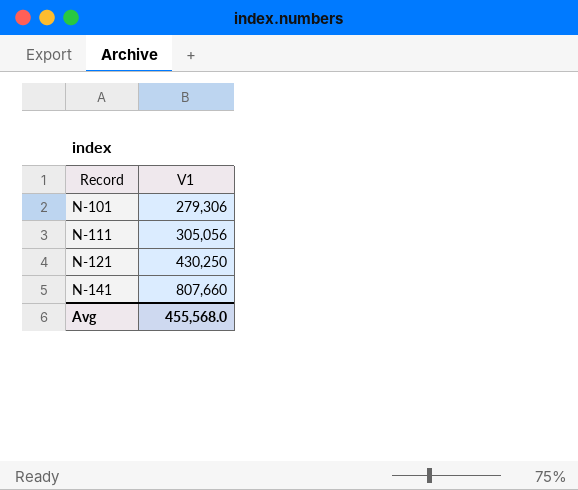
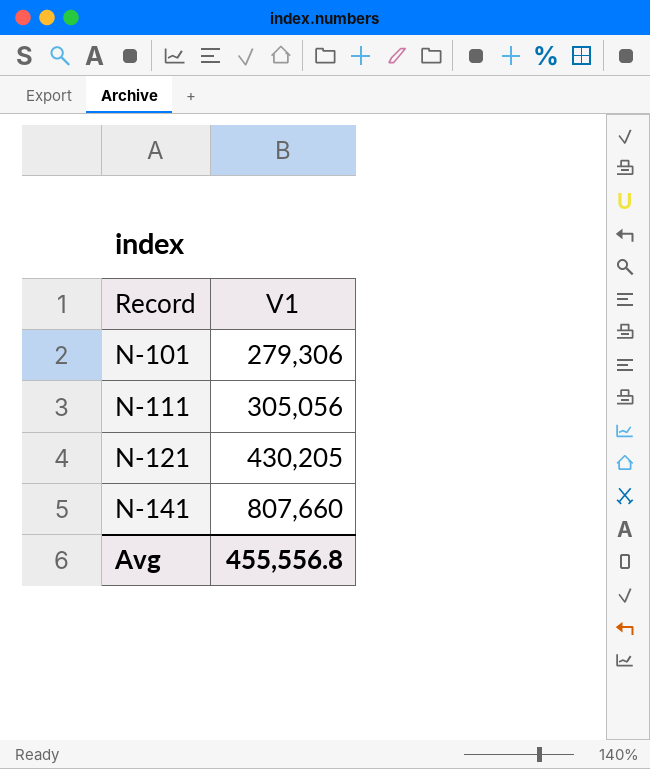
N-121 | V1: 430,250 -> 430,205
Avg | V1: 455,568.0 -> 455,556.8

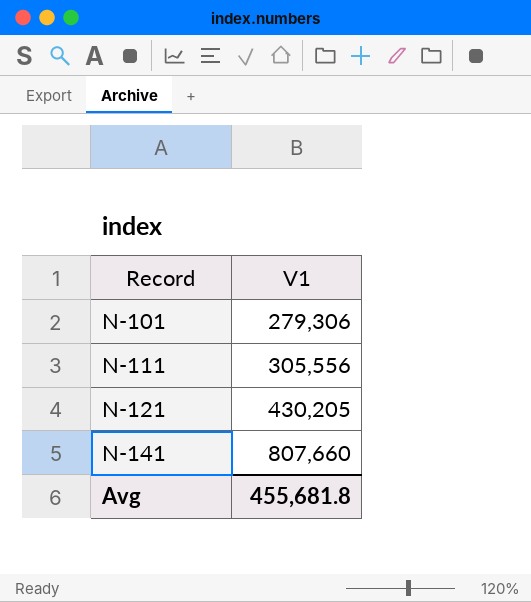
N-111 | V1: 305,056 -> 305,556
Avg | V1: 455,556.8 -> 455,681.8

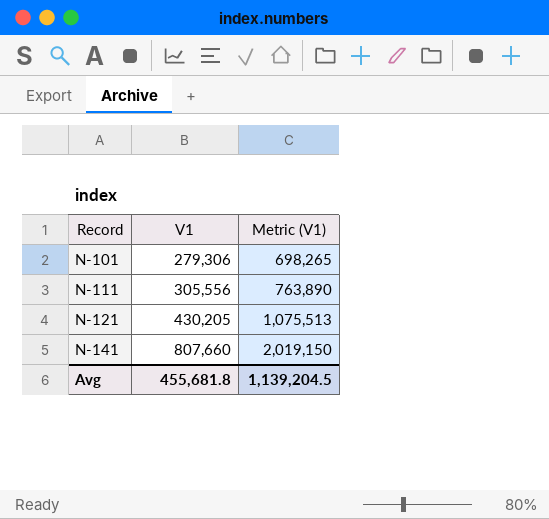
column Metric (V1) | formula: none -> [V1] * 2.5

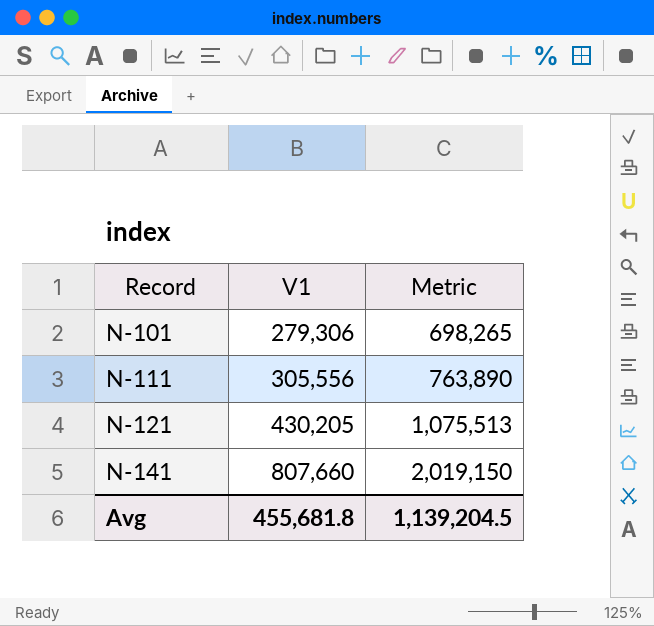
column name: Metric (V1) -> Metric

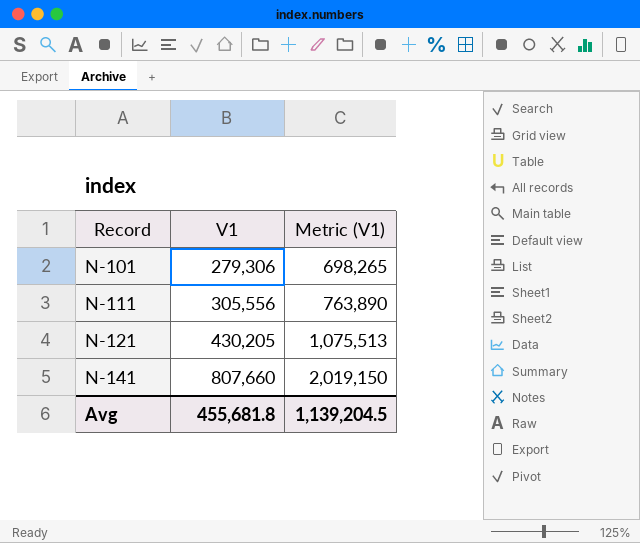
column name: Metric -> Metric (V1)

